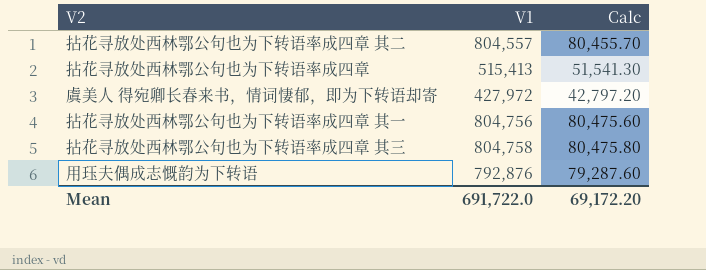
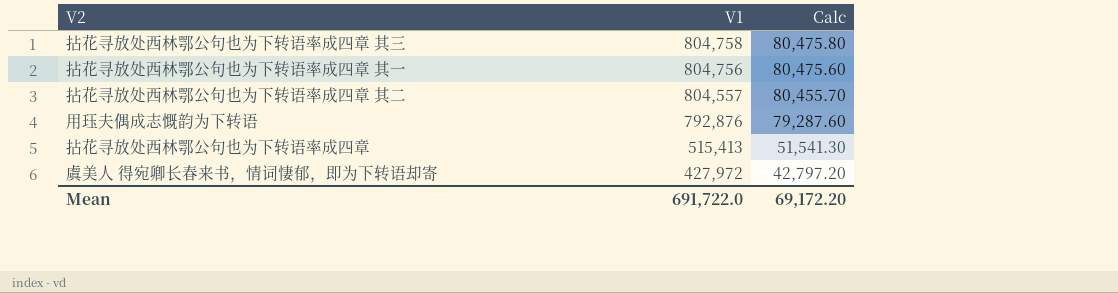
row order: none -> V1 descending

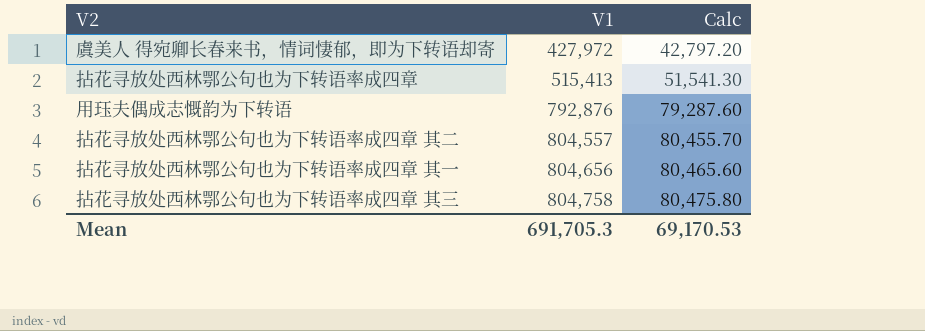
row order: V1 descending -> V1 ascending
拈花寻放处西林鄂公句也为下转语率成四章 其一 | V1: 804,756 -> 804,656
拈花寻放处西林鄂公句也为下转语率成四章 其一 | Calc: 80,475.60 -> 80,465.60
Mean | V1: 691,722.0 -> 691,705.3
Mean | Calc: 69,172.20 -> 69,170.53

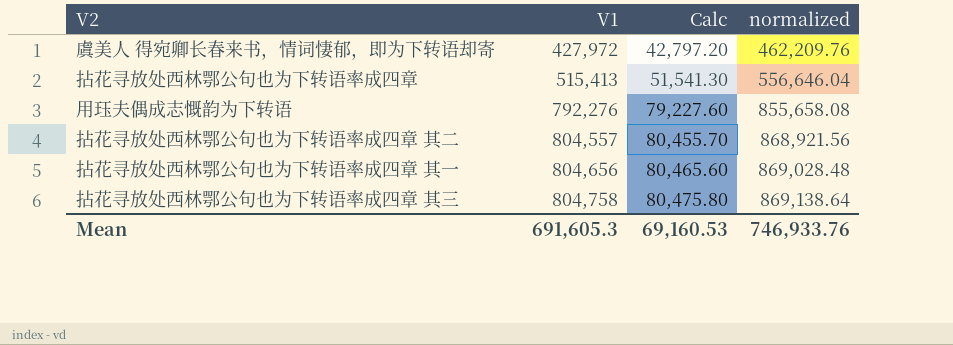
column normalized | formula: none -> [V1] * 1.08
用珏夫偶成志慨韵为下转语 | V1: 792,876 -> 792,276
用珏夫偶成志慨韵为下转语 | Calc: 79,287.60 -> 79,227.60
Mean | V1: 691,705.3 -> 691,605.3
Mean | Calc: 69,170.53 -> 69,160.53

